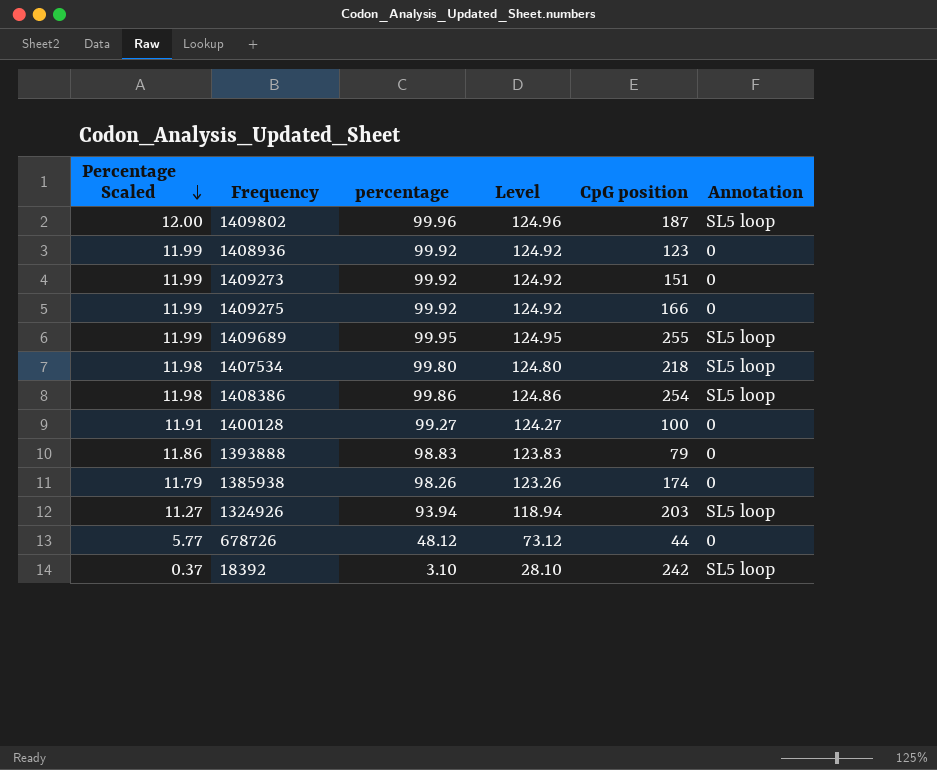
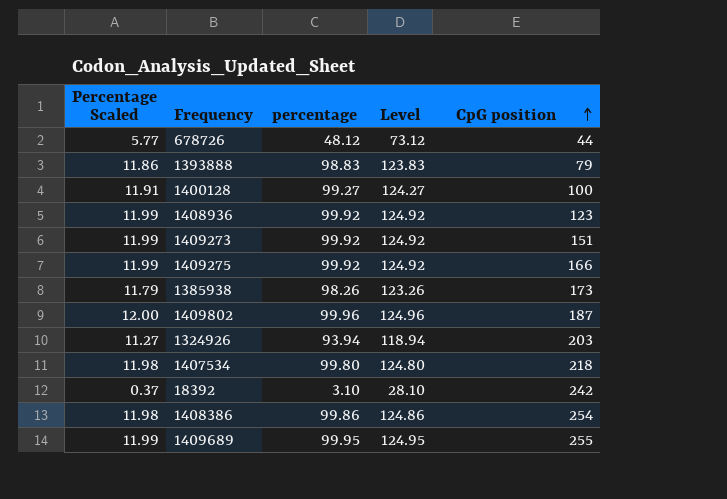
row order: Percentage Scaled descending -> CpG position ascending
column Annotation | position: 6 -> none
1385938 | CpG position: 174 -> 173

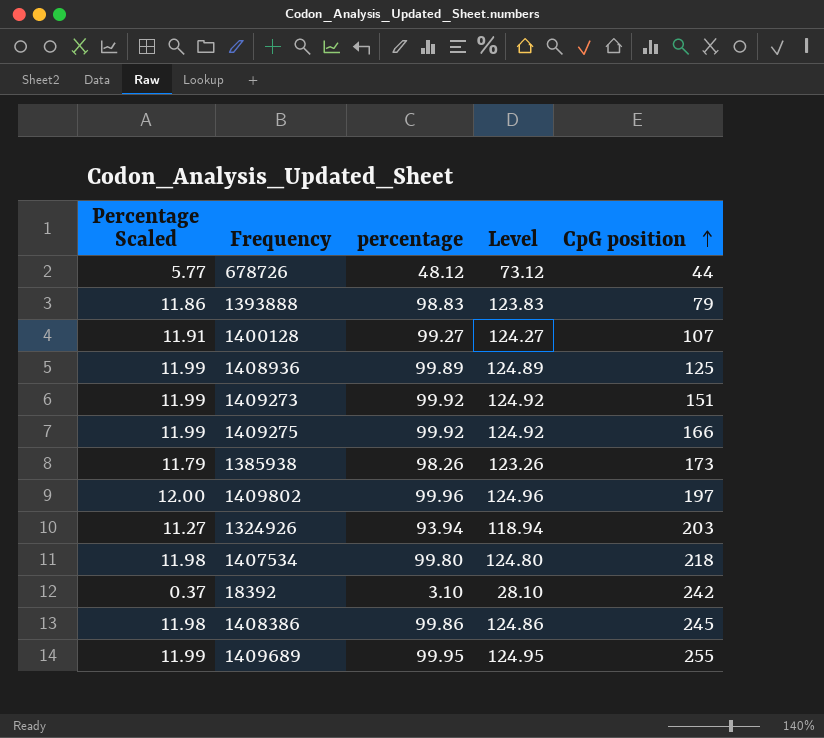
1400128 | CpG position: 100 -> 107
1408936 | percentage: 99.92 -> 99.89
1408936 | Level: 124.92 -> 124.89
1408936 | CpG position: 123 -> 125
1409802 | CpG position: 187 -> 197
1408386 | CpG position: 254 -> 245

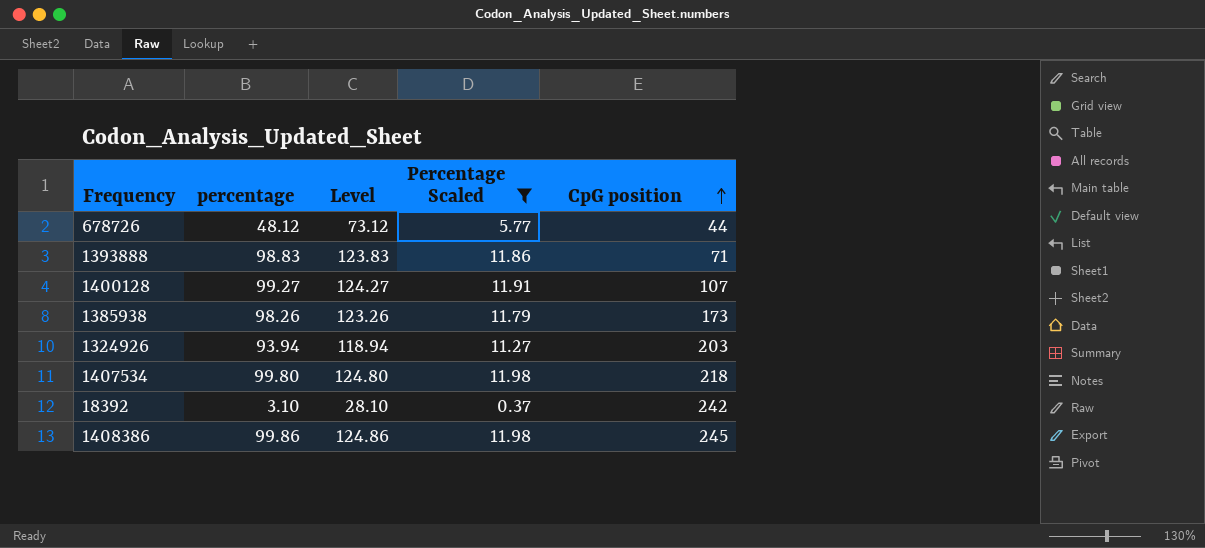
filter: none -> Percentage Scaled <= 11.98
column Percentage Scaled | position: 1 -> 4
1393888 | CpG position: 79 -> 71

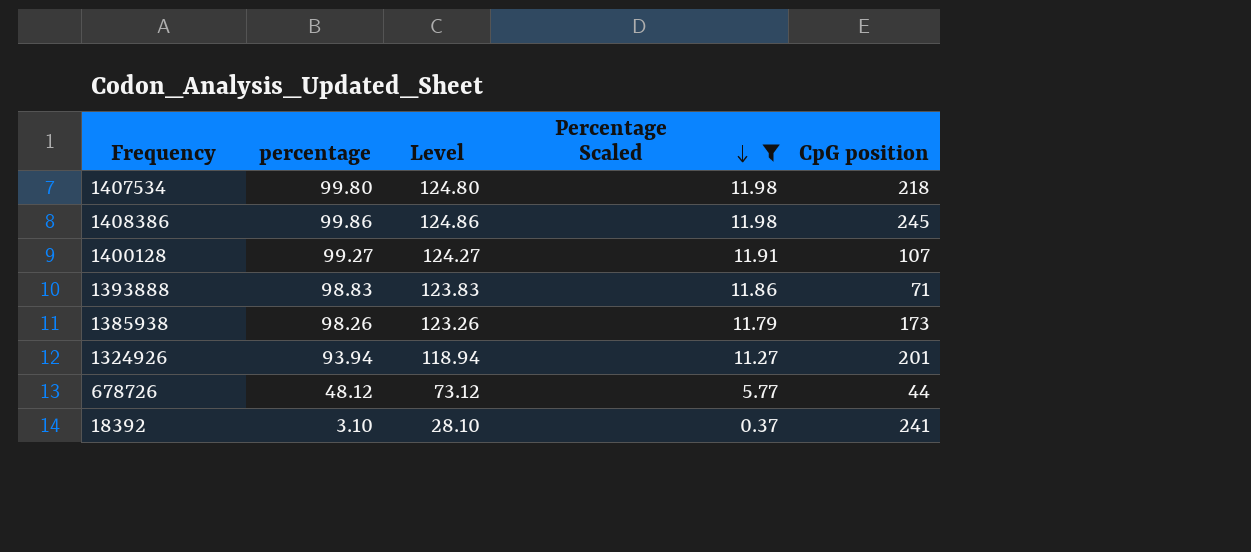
row order: CpG position ascending -> Percentage Scaled descending
1324926 | CpG position: 203 -> 201
18392 | CpG position: 242 -> 241

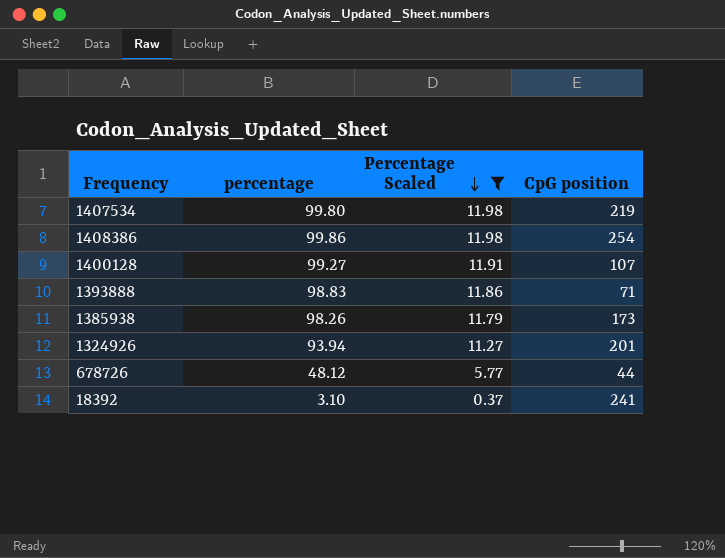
column Level | formula: [percentage] + 25 -> none
1407534 | CpG position: 218 -> 219
1408386 | CpG position: 245 -> 254

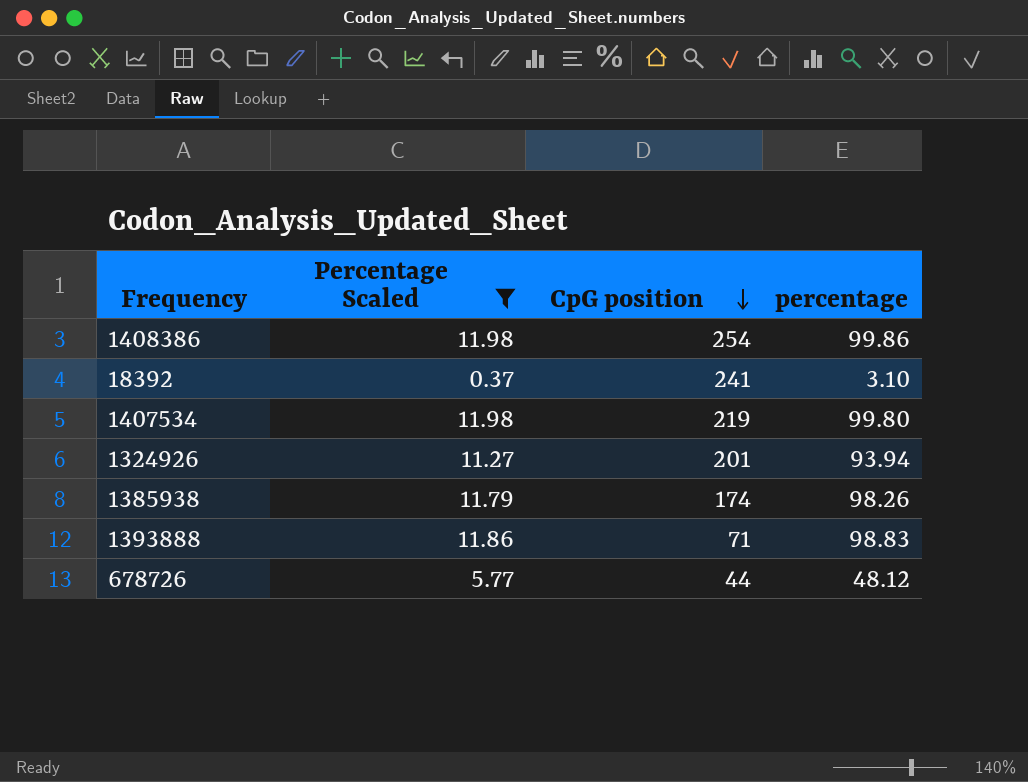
row order: Percentage Scaled descending -> CpG position descending
column percentage | position: 2 -> 4
row 1400128: 99.27 | 11.91 | 107 -> none
1385938 | CpG position: 173 -> 174

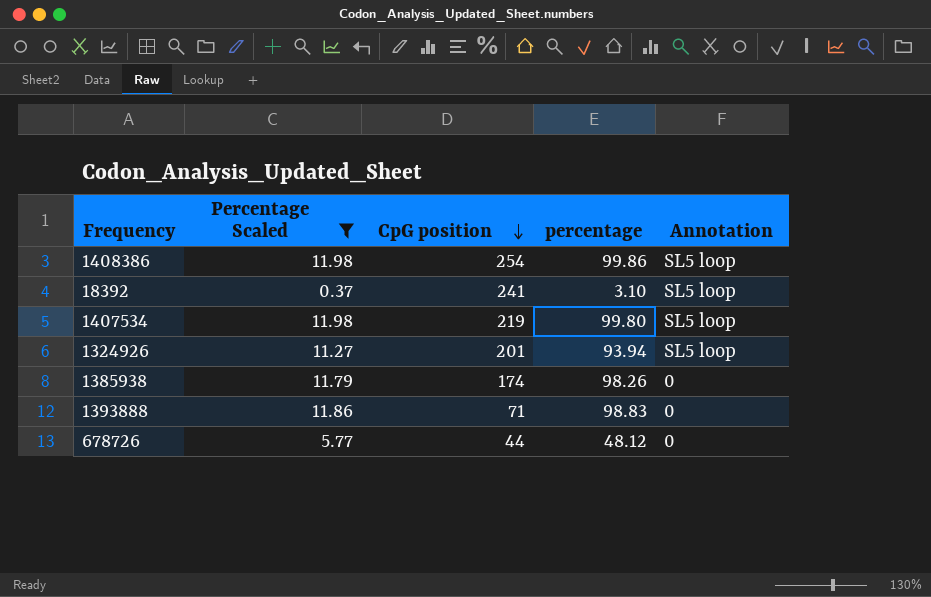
column Annotation | position: none -> 5

